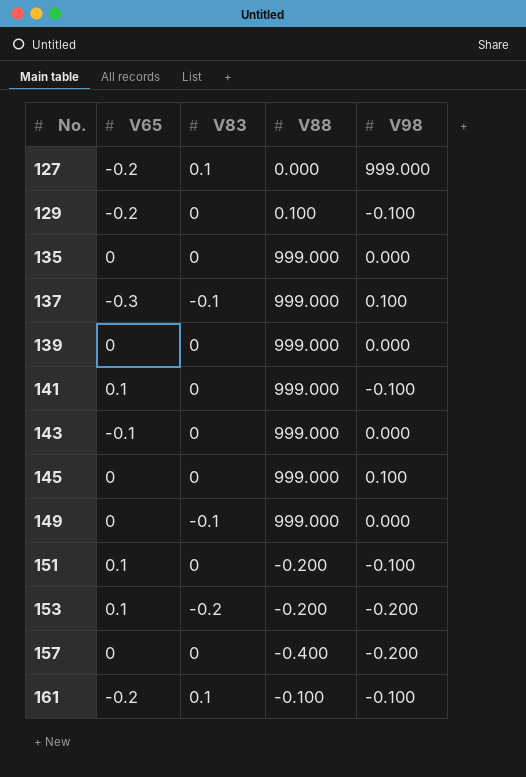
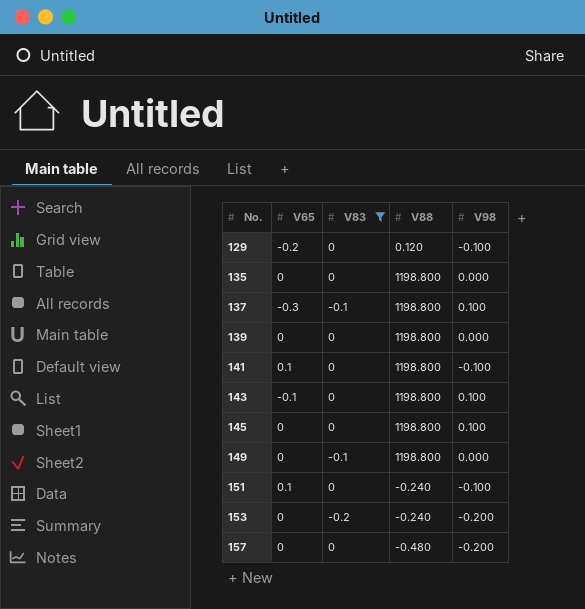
filter: none -> V83 != 0.1
129 | V88: 0.100 -> 0.120
135 | V88: 999.000 -> 1198.800
137 | V88: 999.000 -> 1198.800
139 | V88: 999.000 -> 1198.800
141 | V88: 999.000 -> 1198.800
143 | V88: 999.000 -> 1198.800
143 | V98: 0.000 -> 0.100
145 | V88: 999.000 -> 1198.800
149 | V88: 999.000 -> 1198.800
151 | V88: -0.200 -> -0.240
153 | V65: 0.1 -> 0
153 | V88: -0.200 -> -0.240
157 | V88: -0.400 -> -0.480

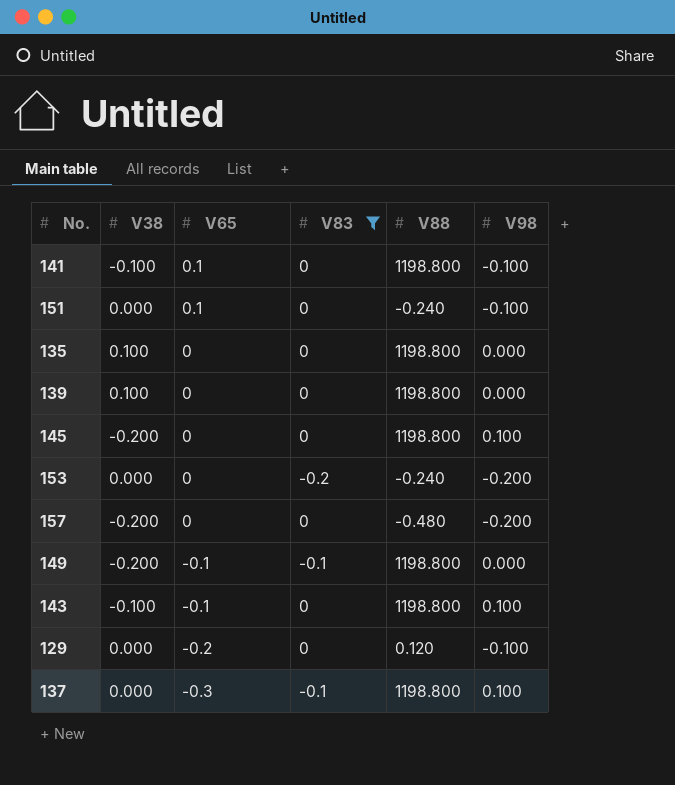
row order: No. ascending -> V65 descending
column V38 | position: none -> 2
149 | V65: 0 -> -0.1

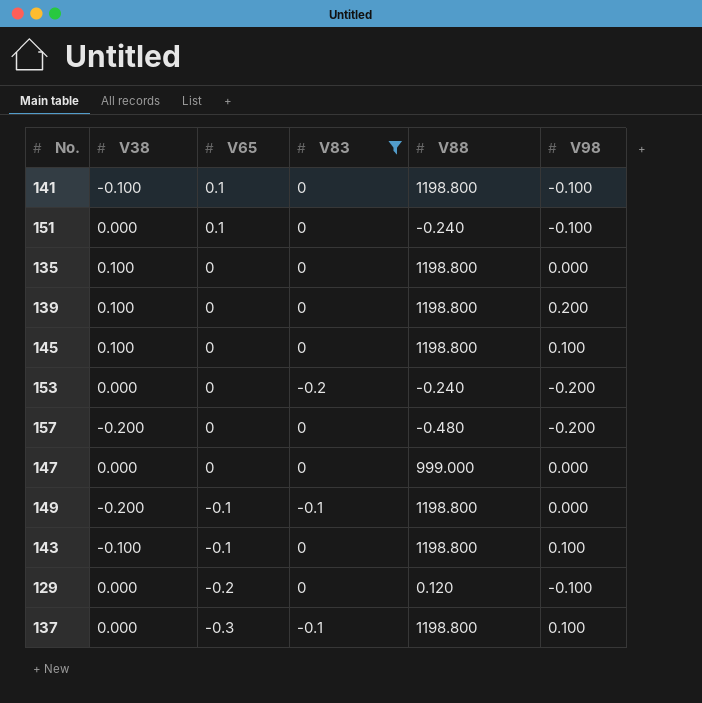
139 | V98: 0.000 -> 0.200
145 | V38: -0.200 -> 0.100
row 147: none -> 0.000 | 0 | 0 | 999.000 | 0.000

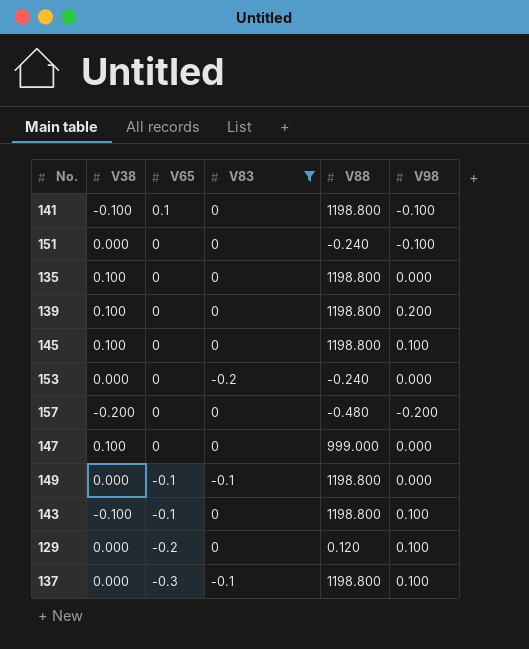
151 | V65: 0.1 -> 0
153 | V98: -0.200 -> 0.000
147 | V38: 0.000 -> 0.100
149 | V38: -0.200 -> 0.000
129 | V98: -0.100 -> 0.100

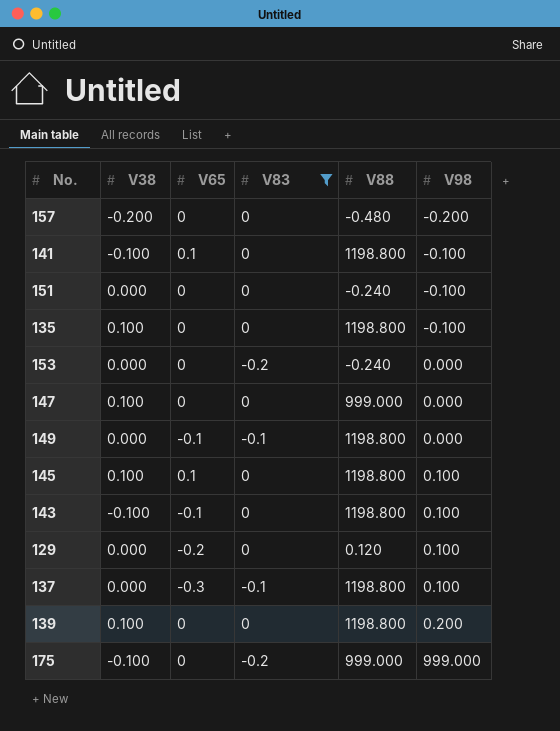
row order: V65 descending -> V98 ascending
135 | V98: 0.000 -> -0.100
145 | V65: 0 -> 0.1
row 175: none -> -0.100 | 0 | -0.2 | 999.000 | 999.000

